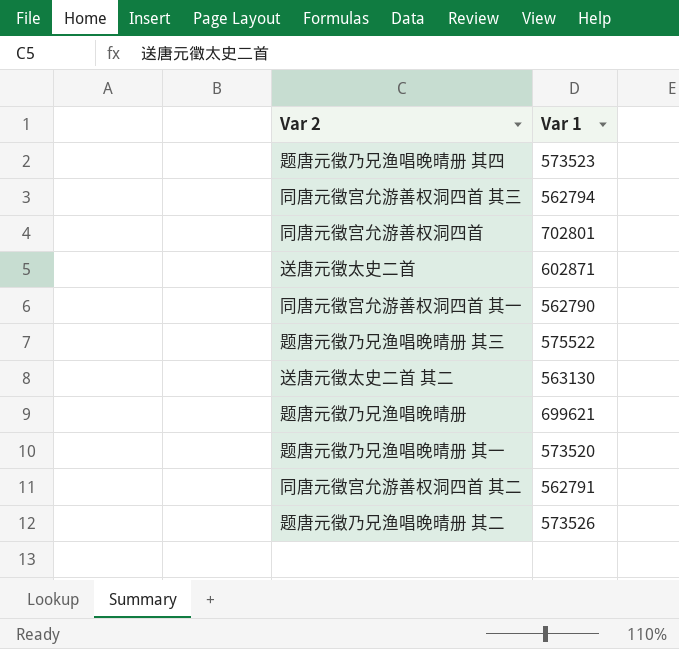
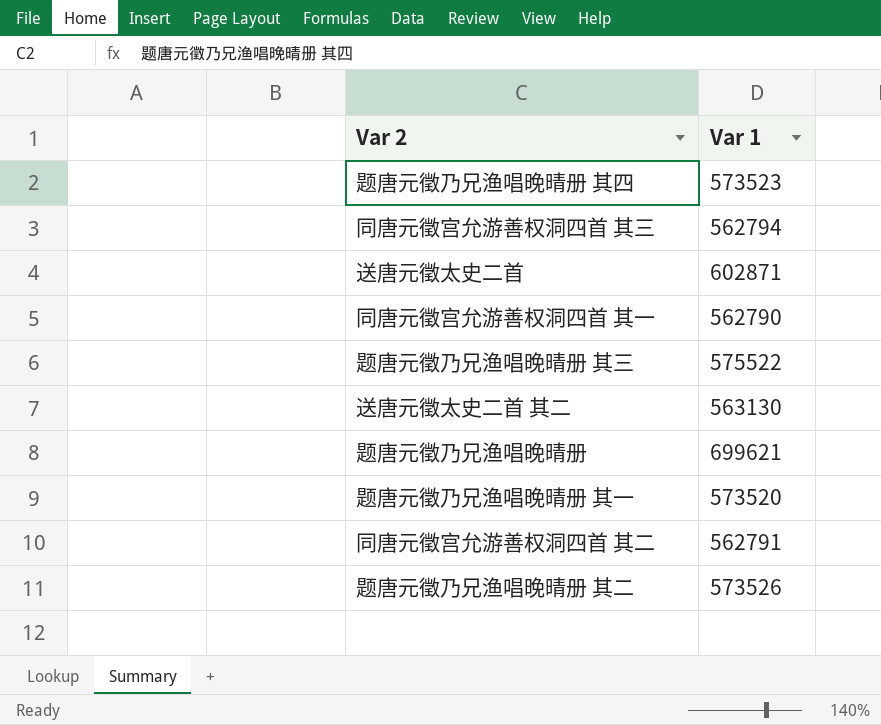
row 同唐元徵宫允游善权洞四首: 702801 -> none

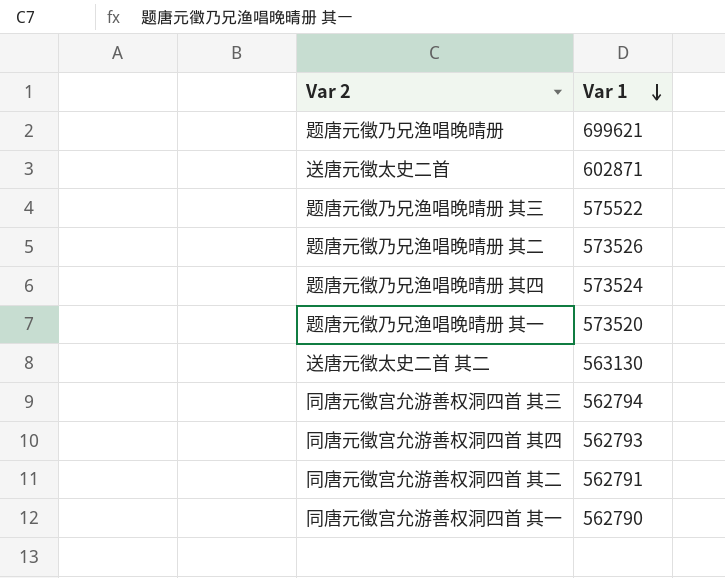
row order: none -> Var 1 descending
题唐元徵乃兄渔唱晚晴册 其四 | Var 1: 573523 -> 573524
row 同唐元徵宫允游善权洞四首 其四: none -> 562793

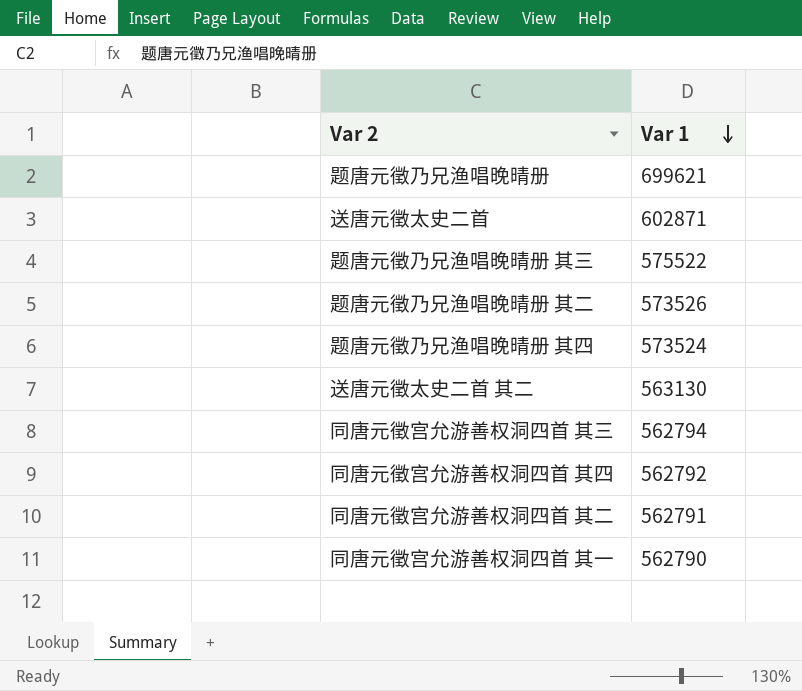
row 题唐元徵乃兄渔唱晚晴册 其一: 573520 -> none
同唐元徵宫允游善权洞四首 其四 | Var 1: 562793 -> 562792

